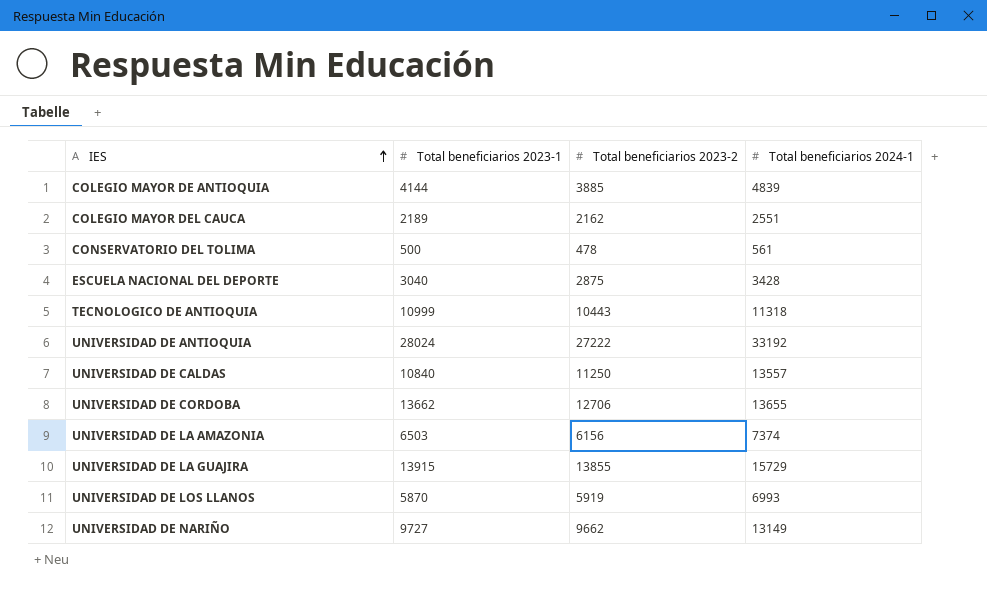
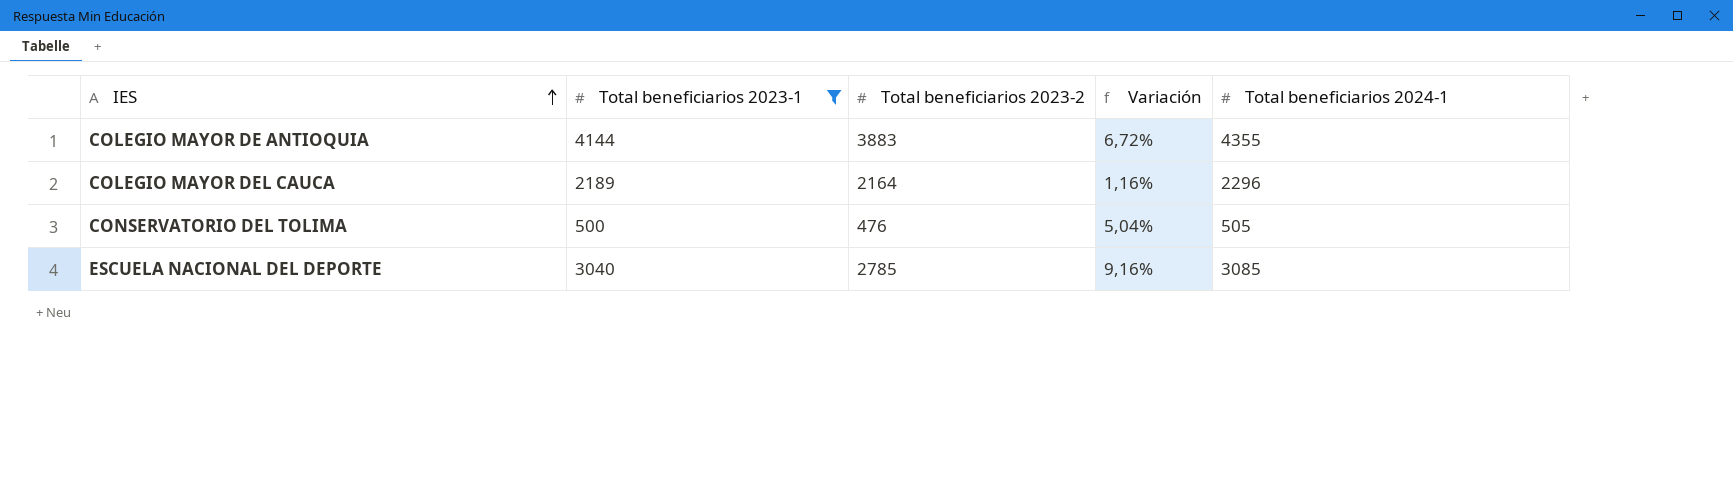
filter: none -> Total beneficiarios 2023-1 <= 4144
column Variación | formula: none -> ([Total beneficiarios 2023-1] - [Total beneficiarios 2023-2]) / [Total beneficiarios 2023-2]
COLEGIO MAYOR DE ANTIOQUIA | Total beneficiarios 2023-2: 3885 -> 3883
COLEGIO MAYOR DE ANTIOQUIA | Total beneficiarios 2024-1: 4839 -> 4355
COLEGIO MAYOR DEL CAUCA | Total beneficiarios 2023-2: 2162 -> 2164
COLEGIO MAYOR DEL CAUCA | Total beneficiarios 2024-1: 2551 -> 2296
CONSERVATORIO DEL TOLIMA | Total beneficiarios 2023-2: 478 -> 476
CONSERVATORIO DEL TOLIMA | Total beneficiarios 2024-1: 561 -> 505
ESCUELA NACIONAL DEL DEPORTE | Total beneficiarios 2023-2: 2875 -> 2785
ESCUELA NACIONAL DEL DEPORTE | Total beneficiarios 2024-1: 3428 -> 3085

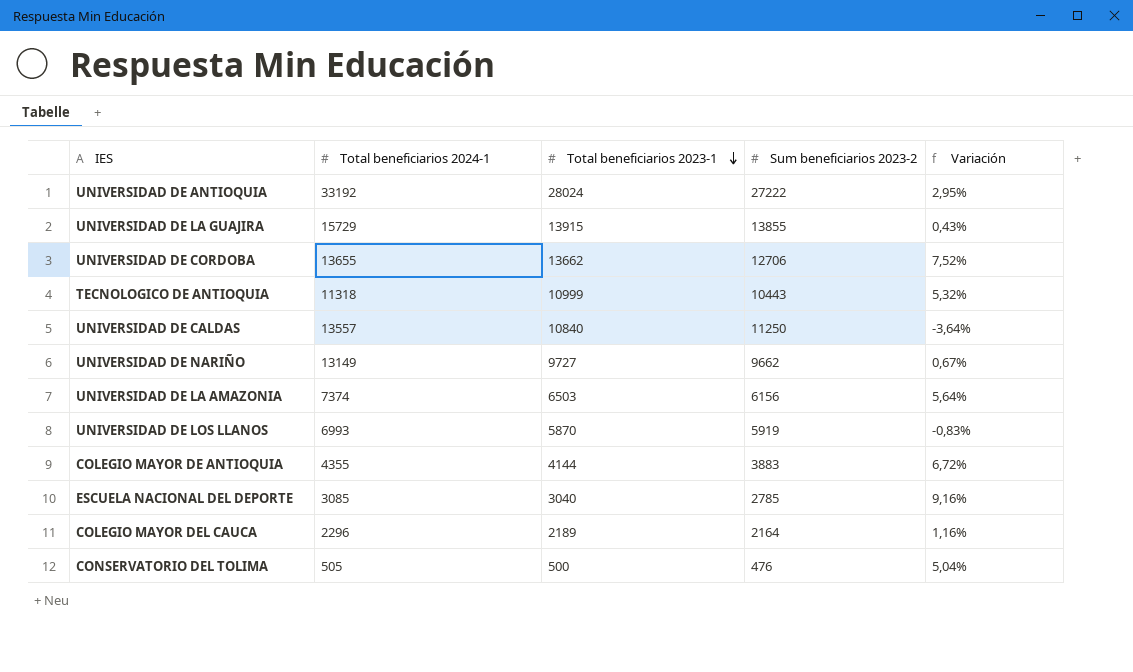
filter: Total beneficiarios 2023-1 <= 4144 -> none
row order: IES ascending -> Total beneficiarios 2023-1 descending
column Total beneficiarios 2024-1 | position: 5 -> 2
column name: Total beneficiarios 2023-2 -> Sum beneficiarios 2023-2

